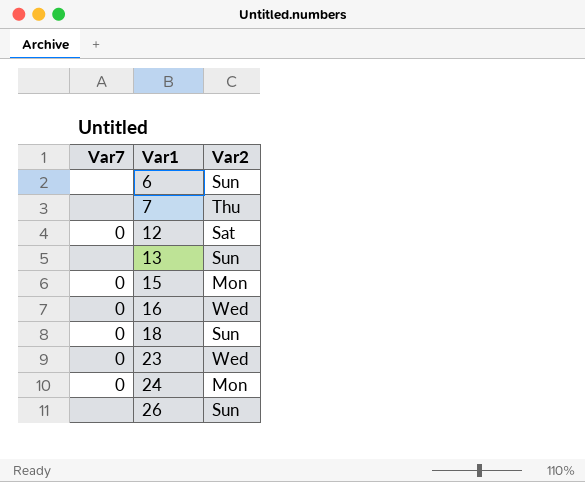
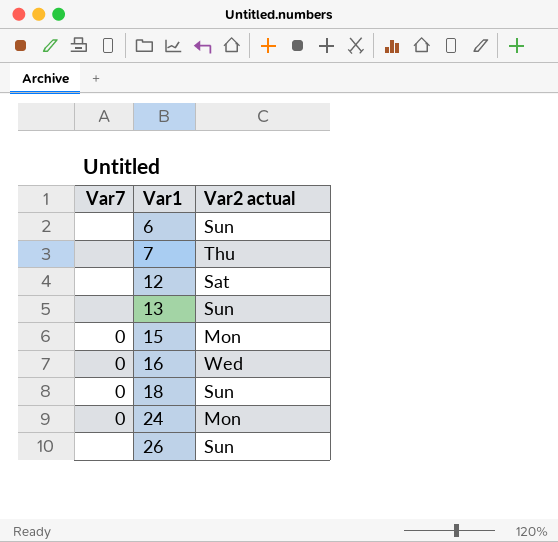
column name: Var2 -> Var2 actual
row 23: 0 | Wed -> none
12 | Var7: 0 -> none

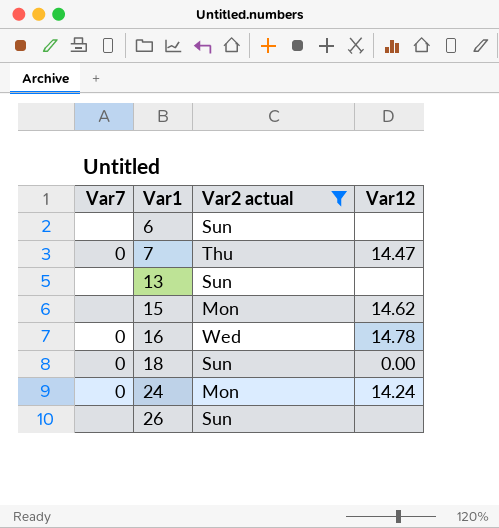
filter: none -> Var2 actual != Sat
column Var12 | position: none -> 4
7 | Var7: none -> 0
15 | Var7: 0 -> none

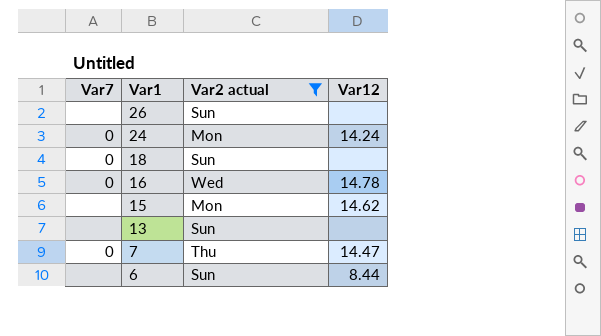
row order: Var1 ascending -> Var1 descending
18 | Var12: 0.00 -> none
6 | Var12: none -> 8.44

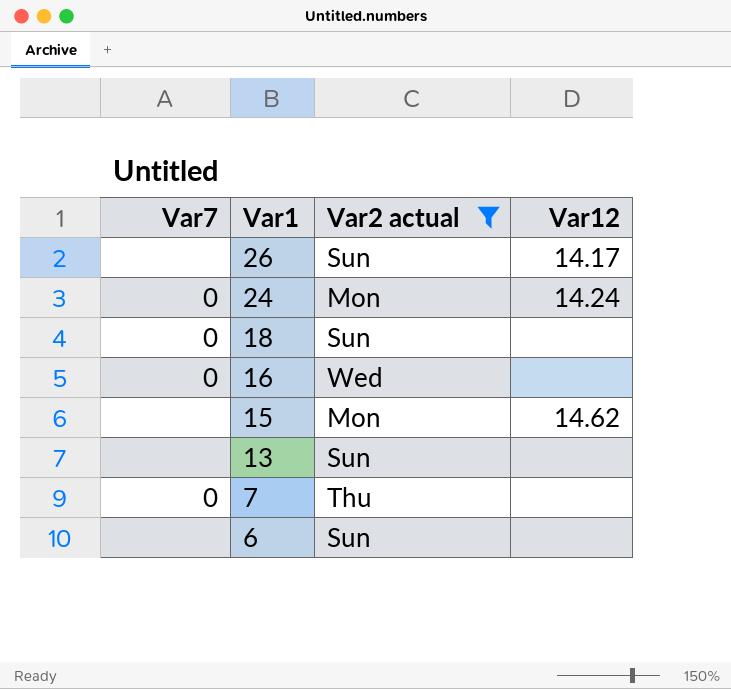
26 | Var12: none -> 14.17
16 | Var12: 14.78 -> none
7 | Var12: 14.47 -> none
6 | Var12: 8.44 -> none

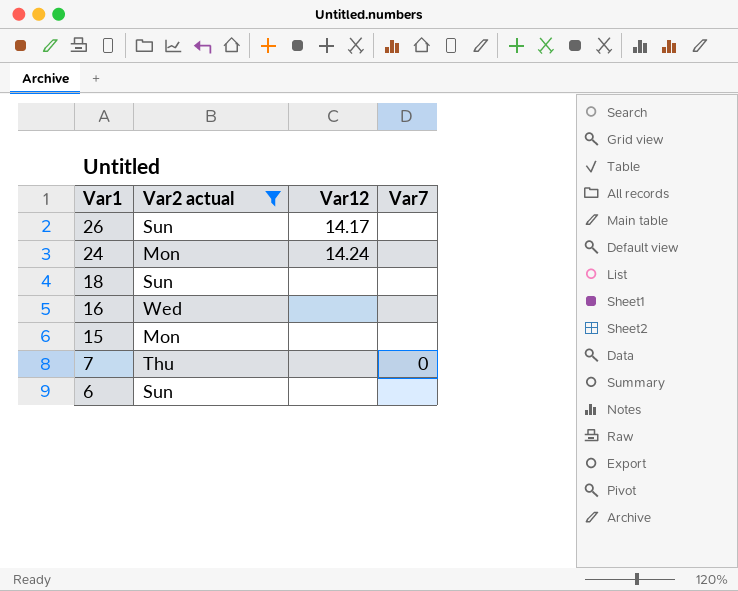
column Var7 | position: 1 -> 4
row 13: none | Sun | none -> none
24 | Var7: 0 -> none
18 | Var7: 0 -> none
16 | Var7: 0 -> none
15 | Var12: 14.62 -> none

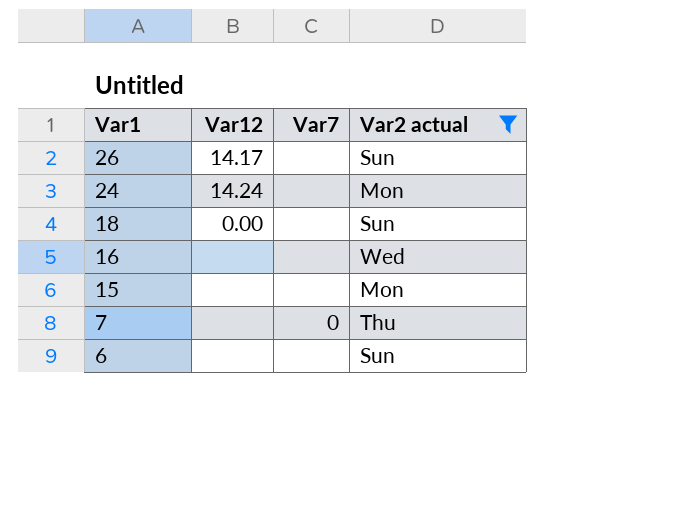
column Var2 actual | position: 2 -> 4
18 | Var12: none -> 0.00

